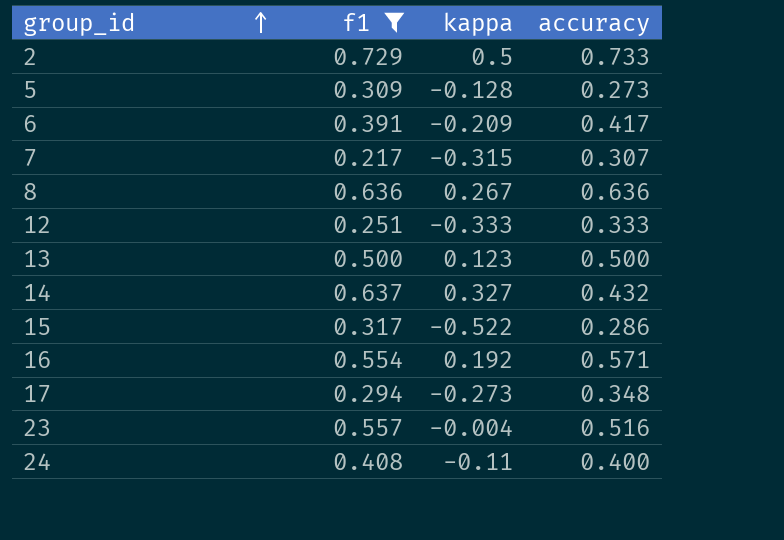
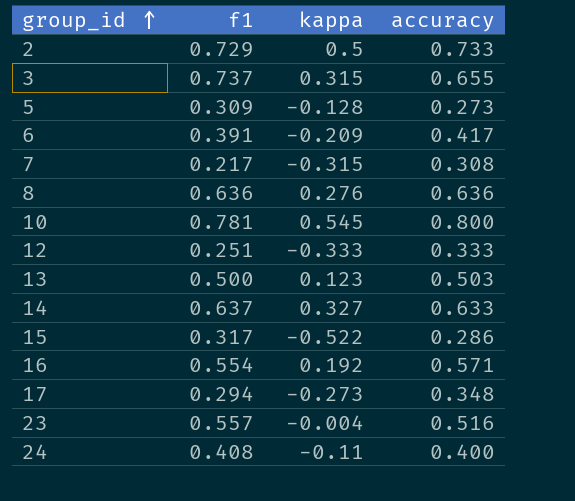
filter: f1 <= 0.729 -> none
7 | accuracy: 0.307 -> 0.308
8 | kappa: 0.267 -> 0.276
13 | accuracy: 0.500 -> 0.503
14 | accuracy: 0.432 -> 0.633

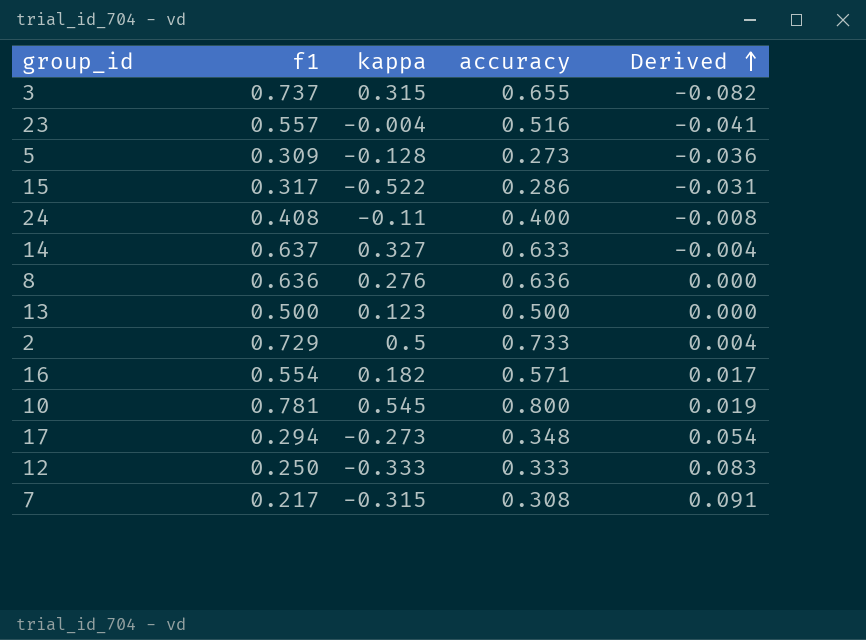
row order: group_id ascending -> Derived ascending
column Derived | formula: none -> [accuracy] - [f1]
row 6: 0.391 | -0.209 | 0.417 -> none
13 | accuracy: 0.503 -> 0.500
16 | kappa: 0.192 -> 0.182
12 | f1: 0.251 -> 0.250

